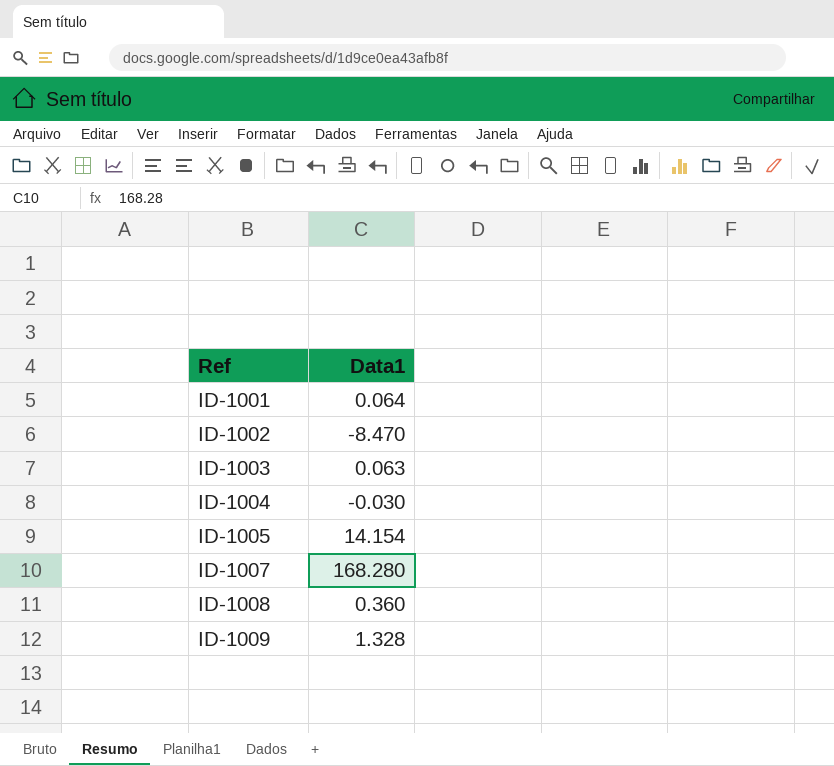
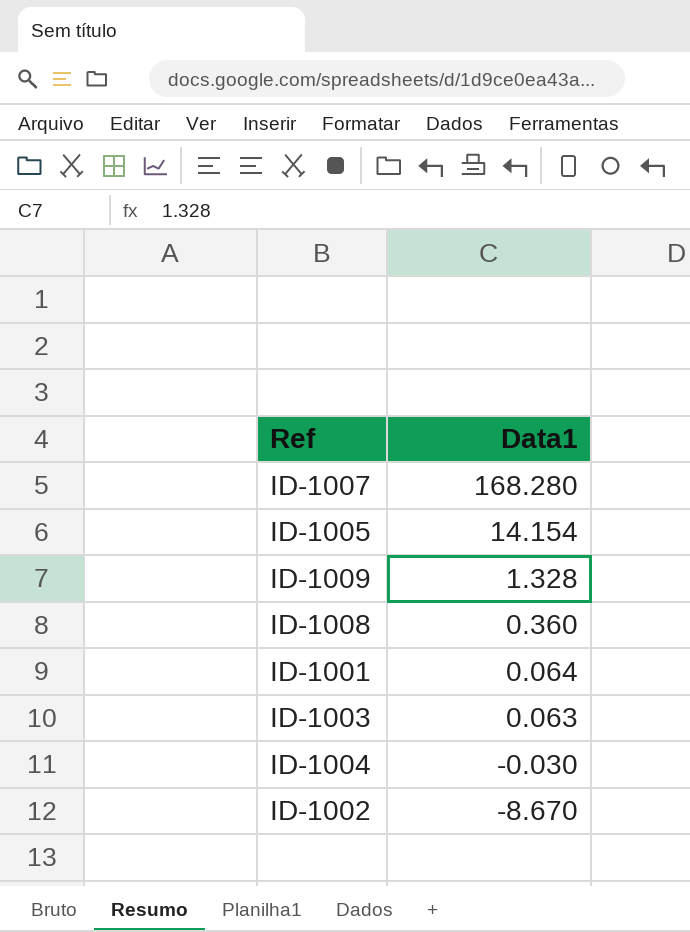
row order: Ref ascending -> Data1 descending
ID-1002 | Data1: -8.470 -> -8.670

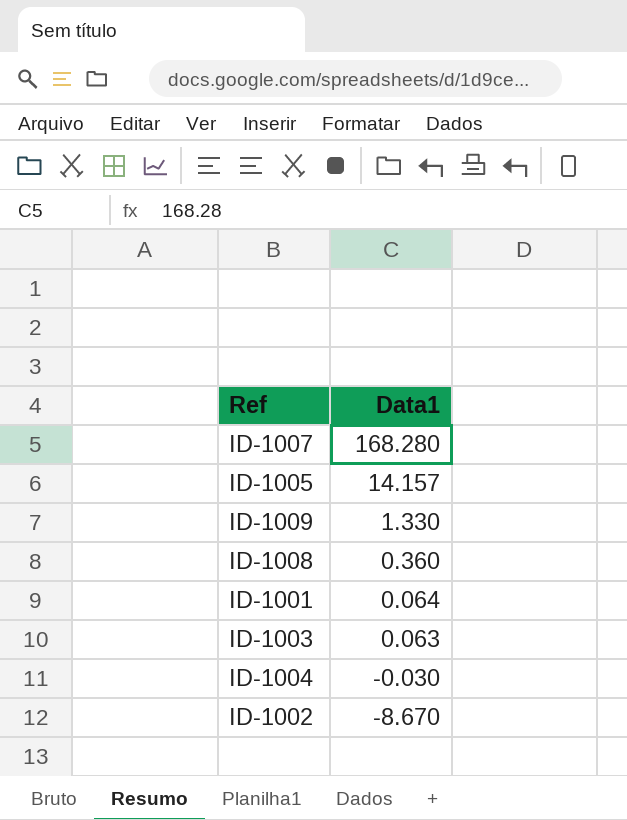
ID-1005 | Data1: 14.154 -> 14.157
ID-1009 | Data1: 1.328 -> 1.330

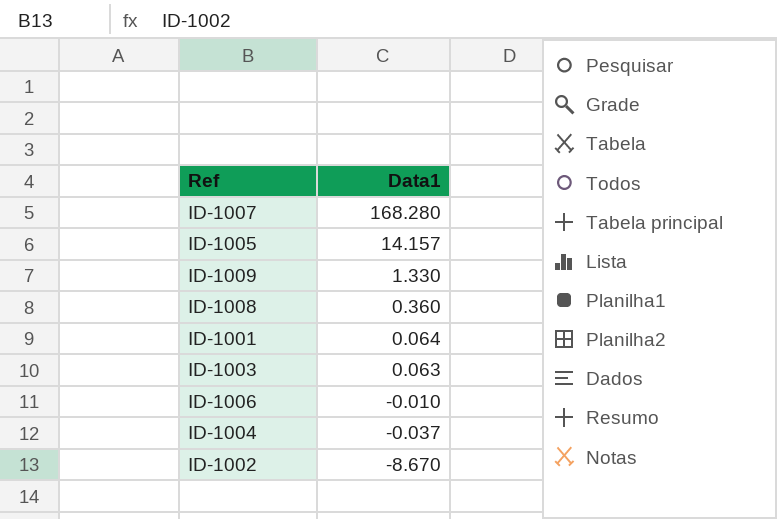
row ID-1006: none -> -0.010
ID-1004 | Data1: -0.030 -> -0.037

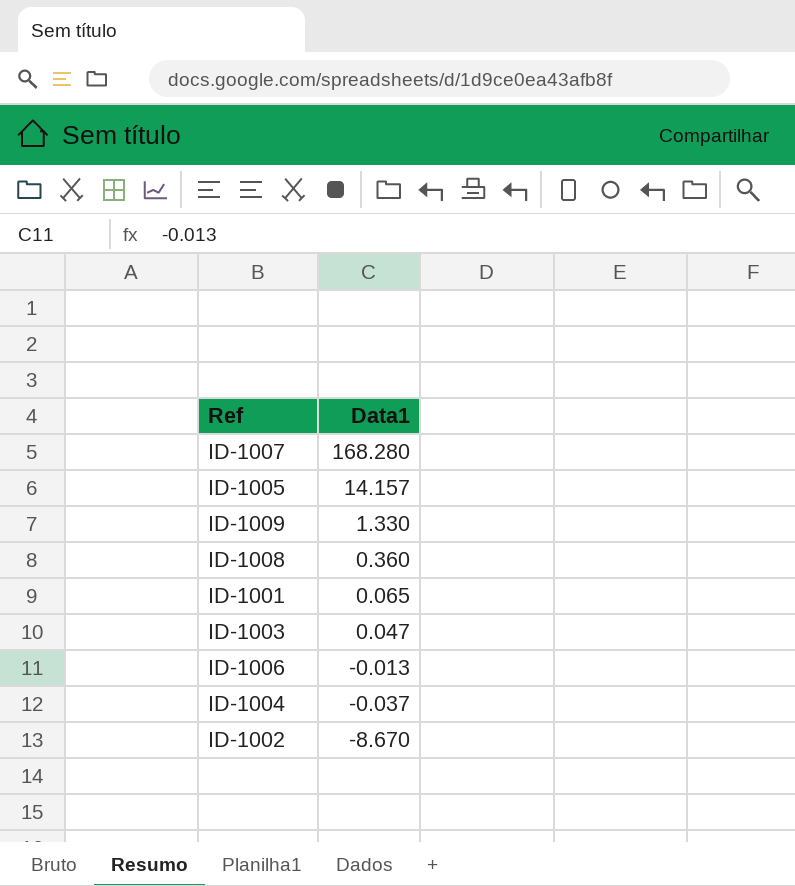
ID-1001 | Data1: 0.064 -> 0.065
ID-1003 | Data1: 0.063 -> 0.047
ID-1006 | Data1: -0.010 -> -0.013

